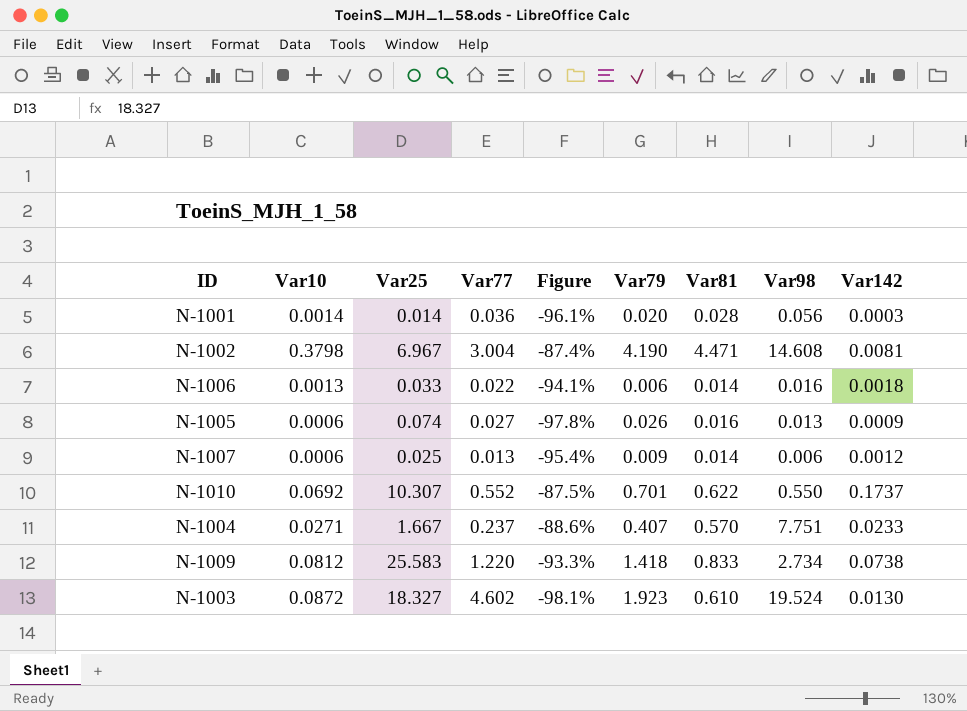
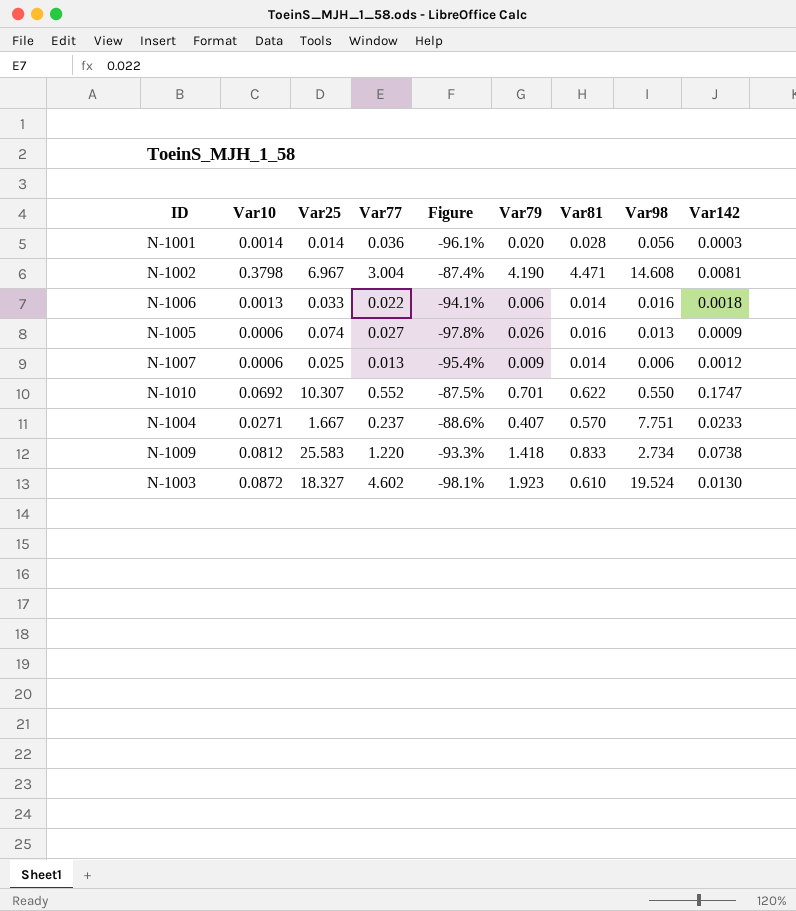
N-1010 | Var142: 0.1737 -> 0.1747

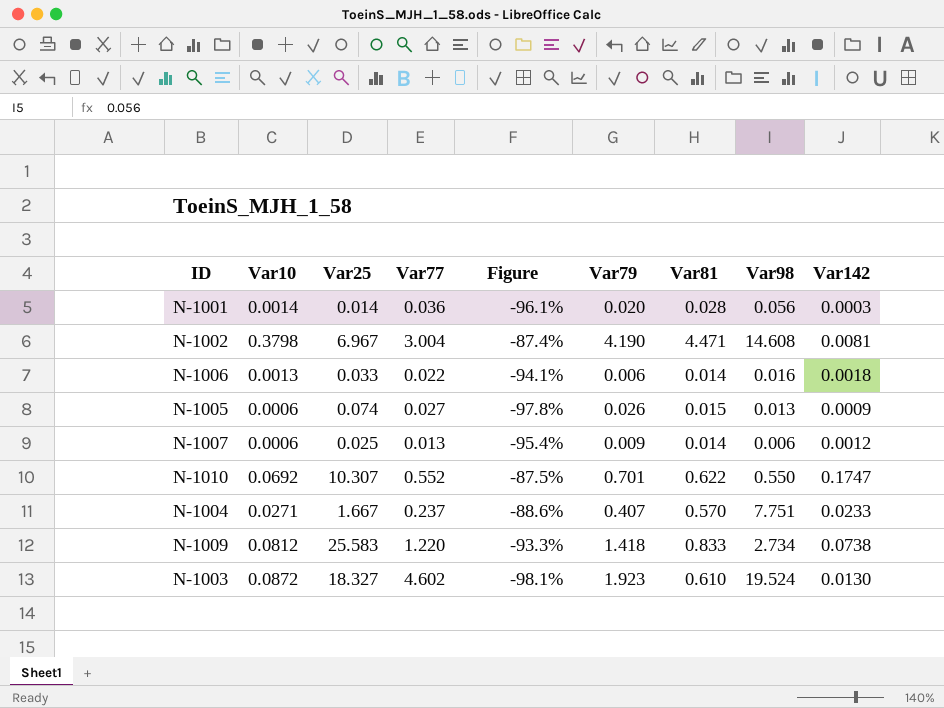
N-1005 | Var81: 0.016 -> 0.015

